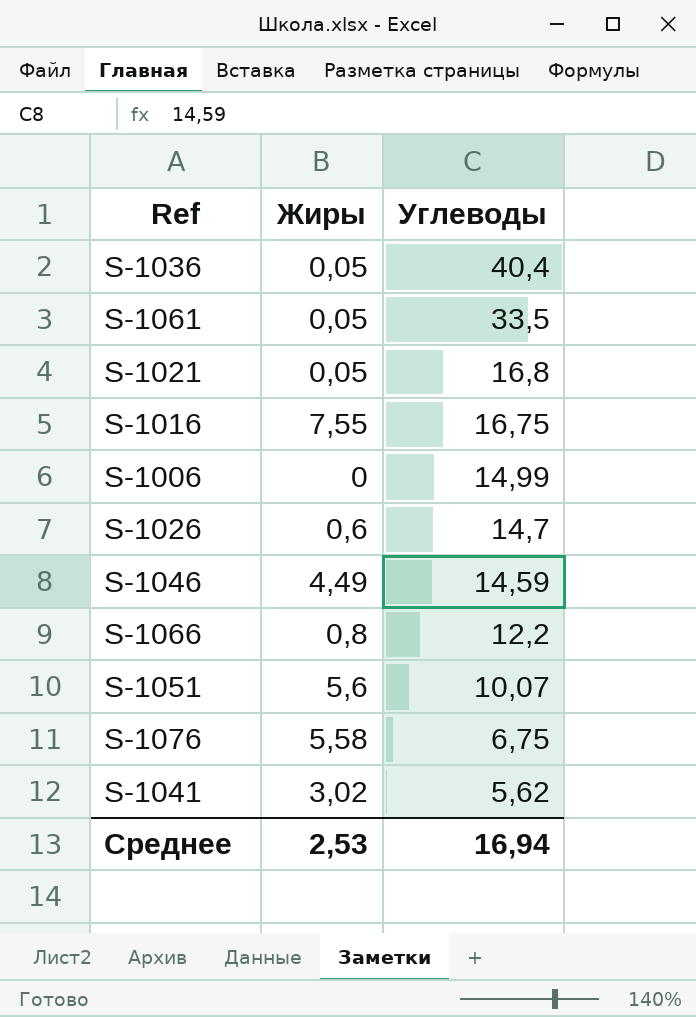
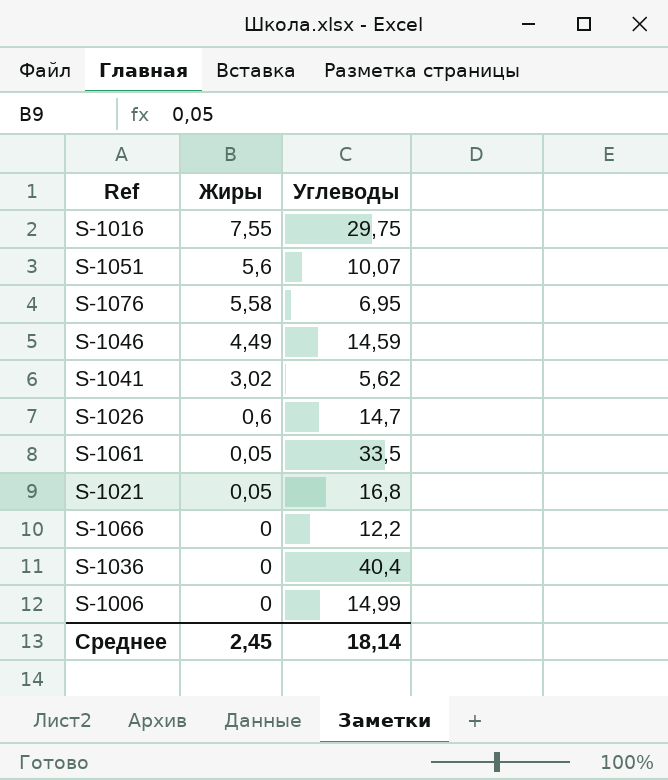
row order: Углеводы descending -> Жиры descending
S-1016 | Углеводы: 16,75 -> 29,75
S-1076 | Углеводы: 6,75 -> 6,95
S-1066 | Жиры: 0,8 -> 0
S-1036 | Жиры: 0,05 -> 0
Среднее | Жиры: 2,53 -> 2,45
Среднее | Углеводы: 16,94 -> 18,14

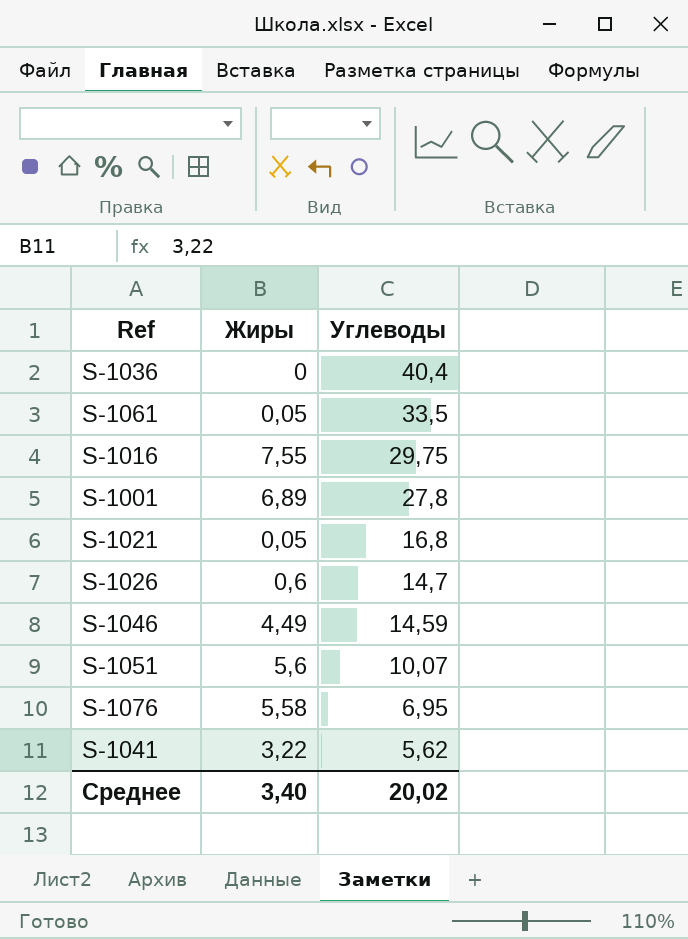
row order: Жиры descending -> Углеводы descending
row S-1066: 0 | 12,2 -> none
row S-1006: 0 | 14,99 -> none
row S-1001: none -> 6,89 | 27,8
S-1041 | Жиры: 3,02 -> 3,22
Среднее | Жиры: 2,45 -> 3,40
Среднее | Углеводы: 18,14 -> 20,02

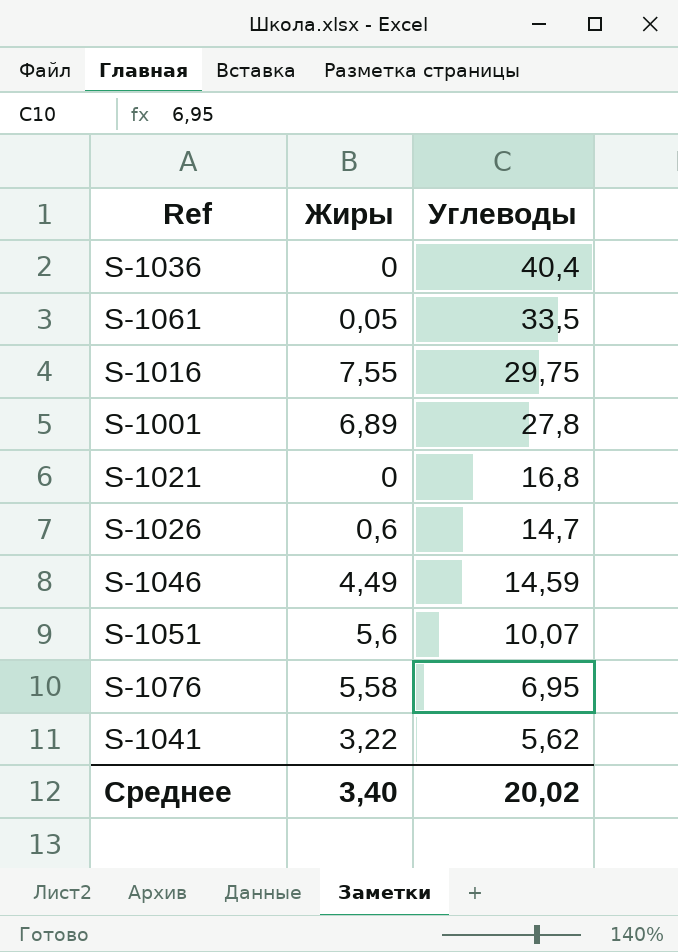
S-1021 | Жиры: 0,05 -> 0

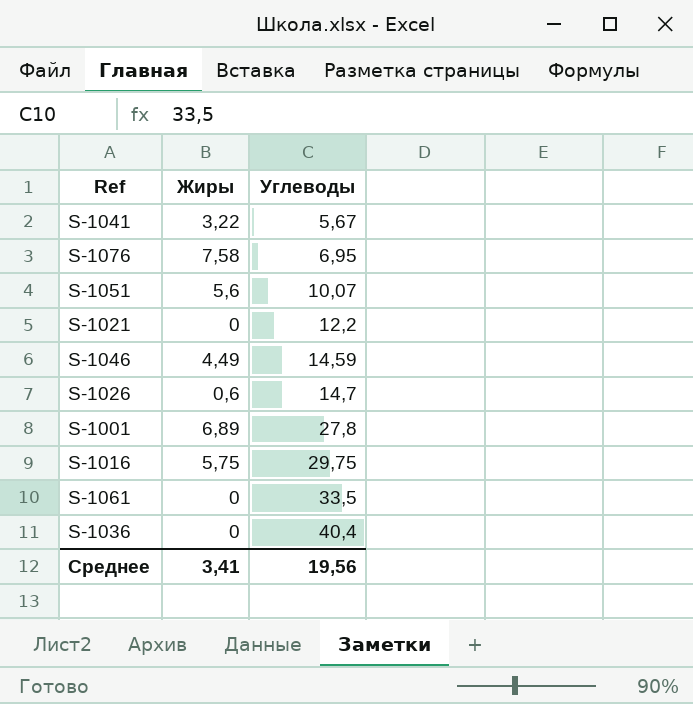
row order: Углеводы descending -> Углеводы ascending
S-1041 | Углеводы: 5,62 -> 5,67
S-1076 | Жиры: 5,58 -> 7,58
S-1021 | Углеводы: 16,8 -> 12,2
S-1016 | Жиры: 7,55 -> 5,75
S-1061 | Жиры: 0,05 -> 0
Среднее | Жиры: 3,40 -> 3,41
Среднее | Углеводы: 20,02 -> 19,56

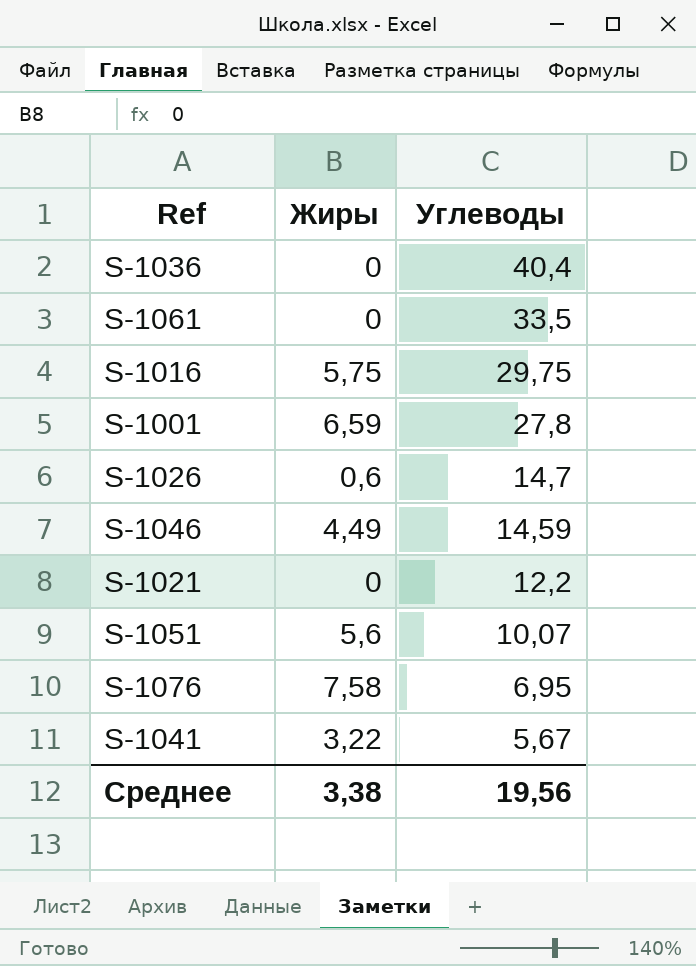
row order: Углеводы ascending -> Углеводы descending
S-1001 | Жиры: 6,89 -> 6,59
Среднее | Жиры: 3,41 -> 3,38

